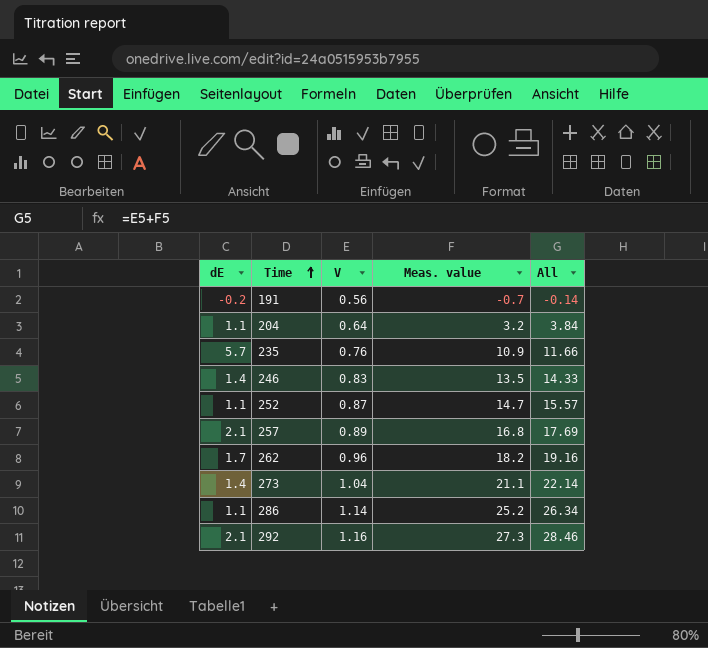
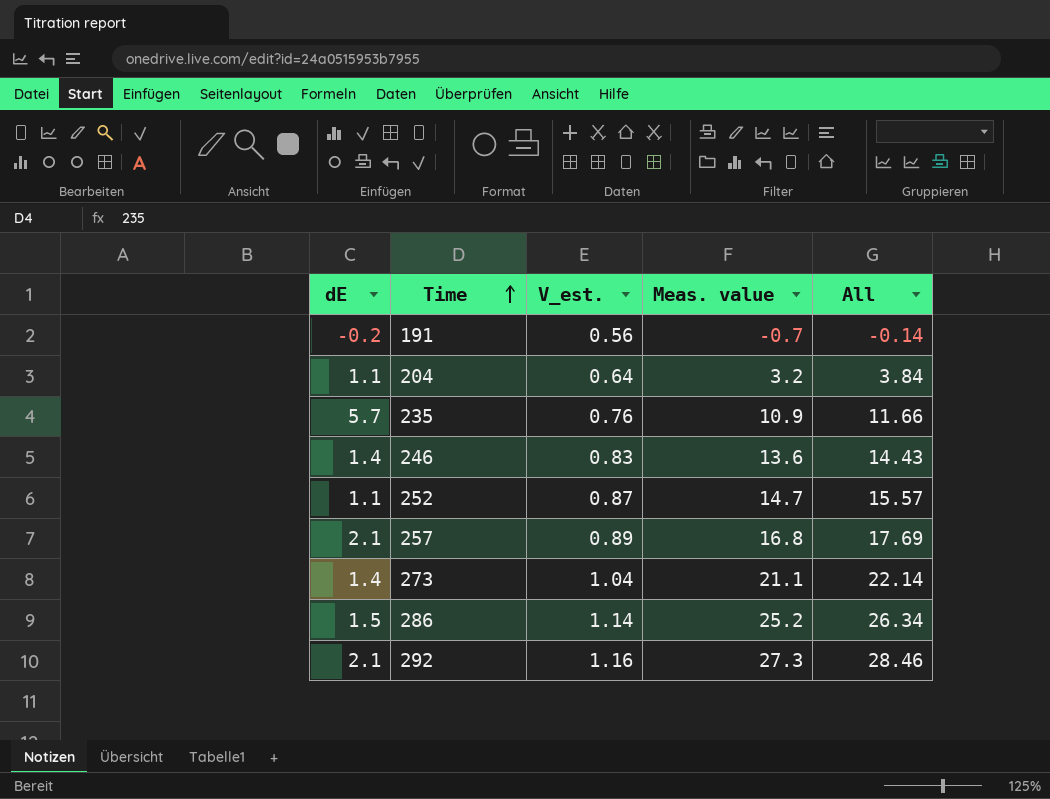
column name: V -> V_est.
row 262: 1.7 | 0.96 | 18.2 | 19.16 -> none
246 | Meas. value: 13.5 -> 13.6
246 | All: 14.33 -> 14.43
286 | dE: 1.1 -> 1.5

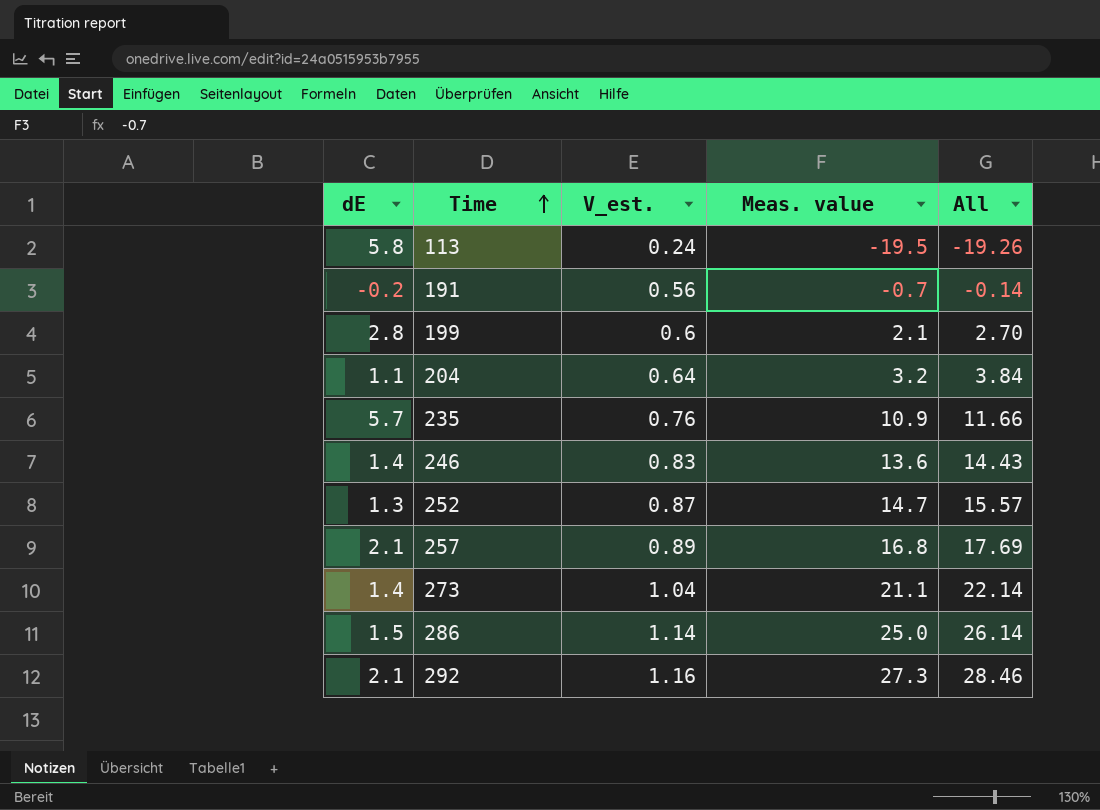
row 113: none -> 5.8 | 0.24 | -19.5 | -19.26
row 199: none -> 2.8 | 0.6 | 2.1 | 2.70
252 | dE: 1.1 -> 1.3
286 | Meas. value: 25.2 -> 25.0
286 | All: 26.34 -> 26.14

